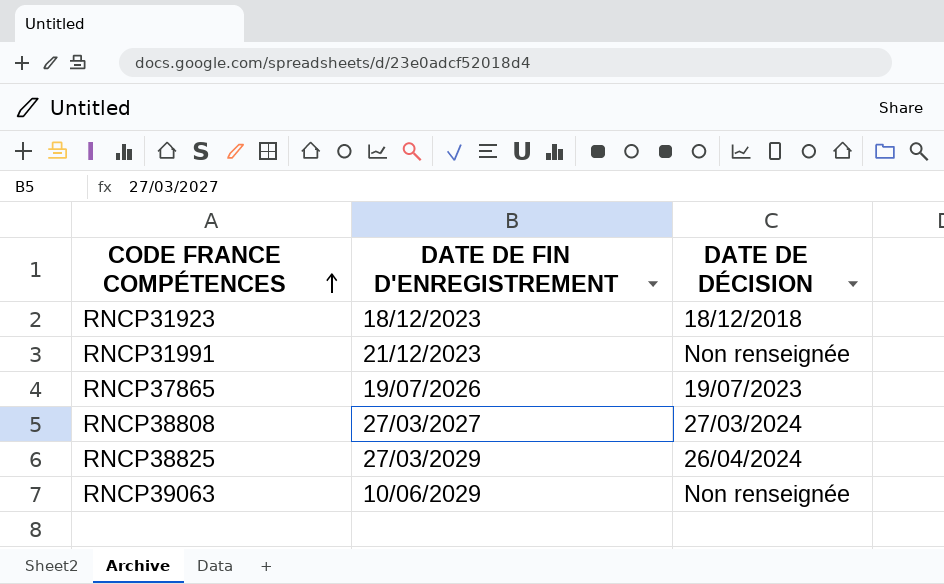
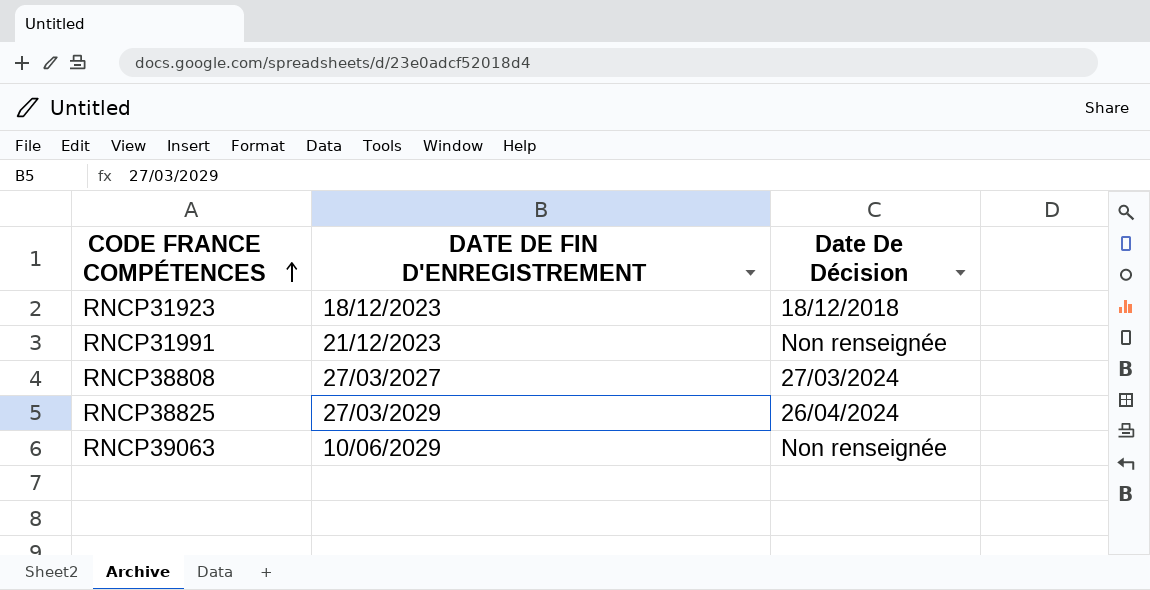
column name: DATE DE DÉCISION -> Date De Décision
row RNCP37865: 19/07/2026 | 19/07/2023 -> none

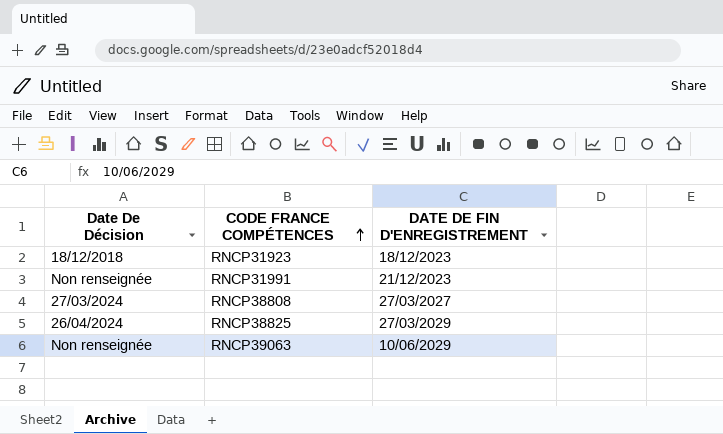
column Date De Décision | position: 3 -> 1

